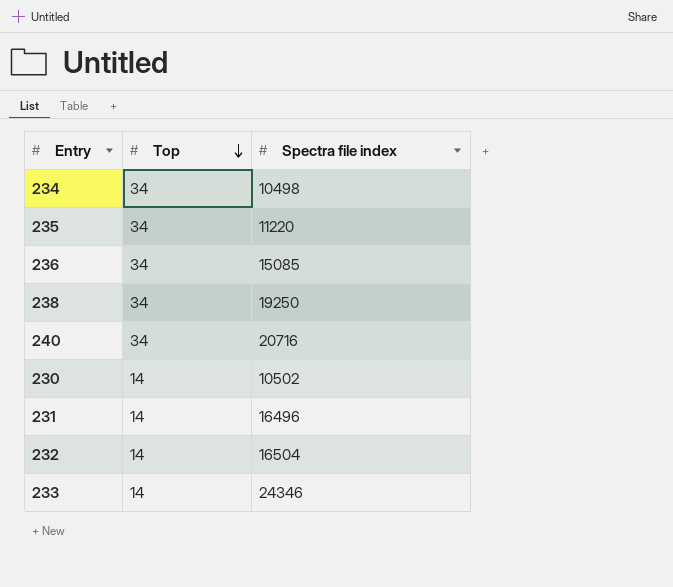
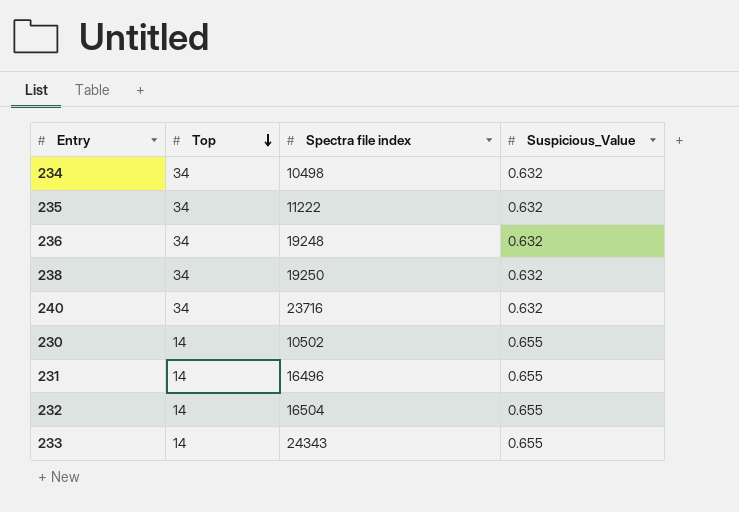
column Suspicious_Value | position: none -> 4
235 | Spectra file index: 11220 -> 11222
236 | Spectra file index: 15085 -> 19248
240 | Spectra file index: 20716 -> 23716
233 | Spectra file index: 24346 -> 24343

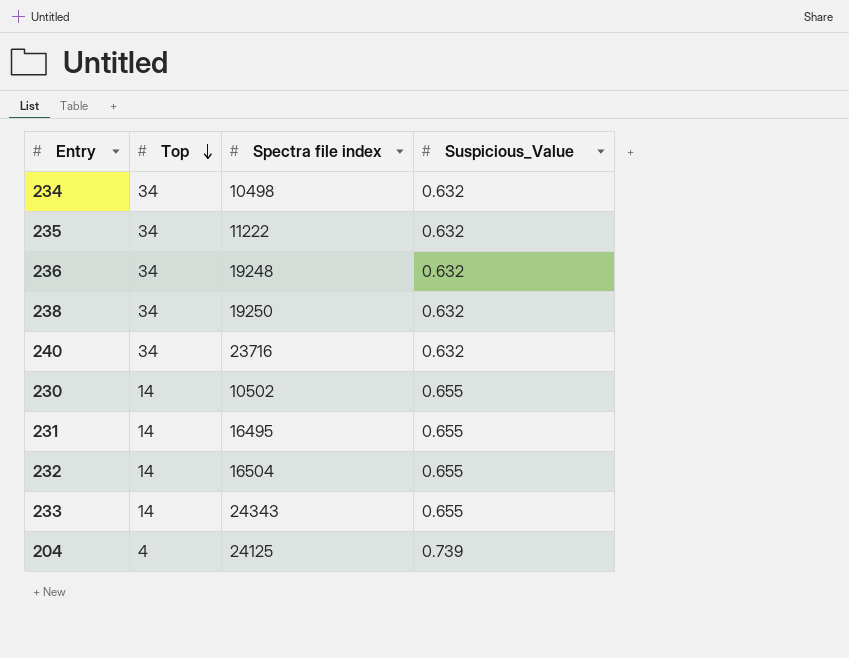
231 | Spectra file index: 16496 -> 16495
row 204: none -> 4 | 24125 | 0.739

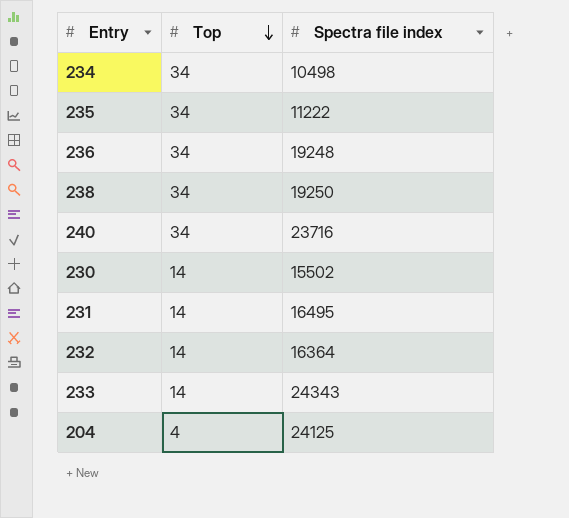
column Suspicious_Value | position: 4 -> none
230 | Spectra file index: 10502 -> 15502
232 | Spectra file index: 16504 -> 16364

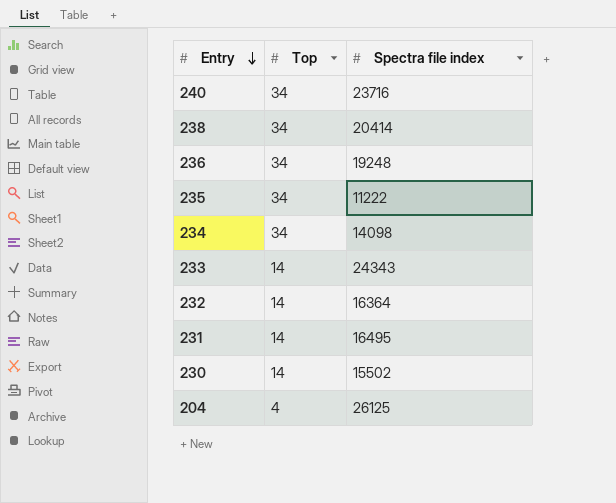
row order: Top descending -> Entry descending
238 | Spectra file index: 19250 -> 20414
234 | Spectra file index: 10498 -> 14098
204 | Spectra file index: 24125 -> 26125

